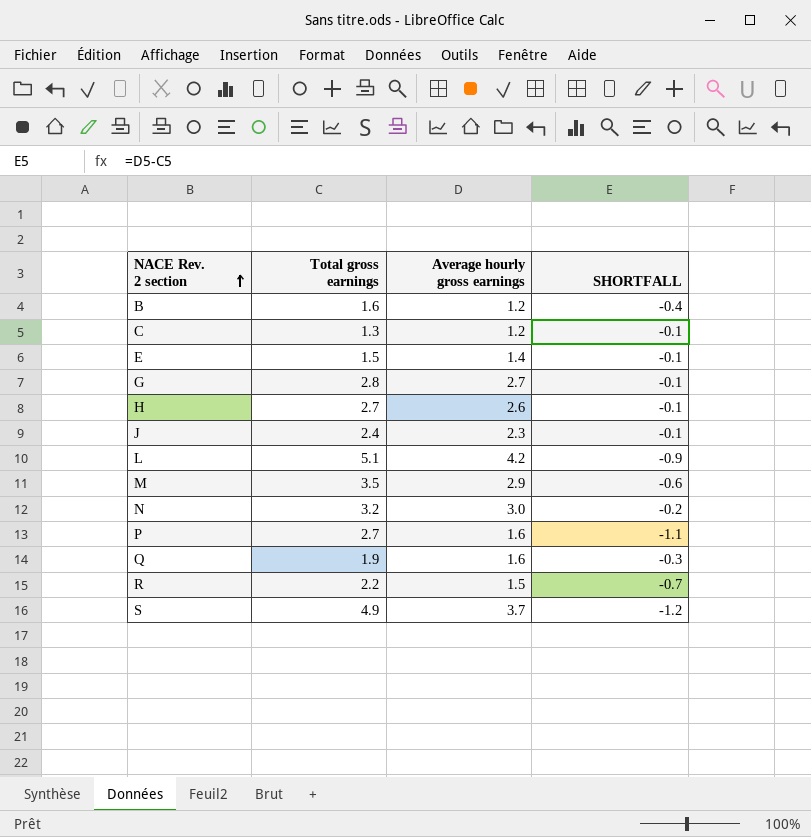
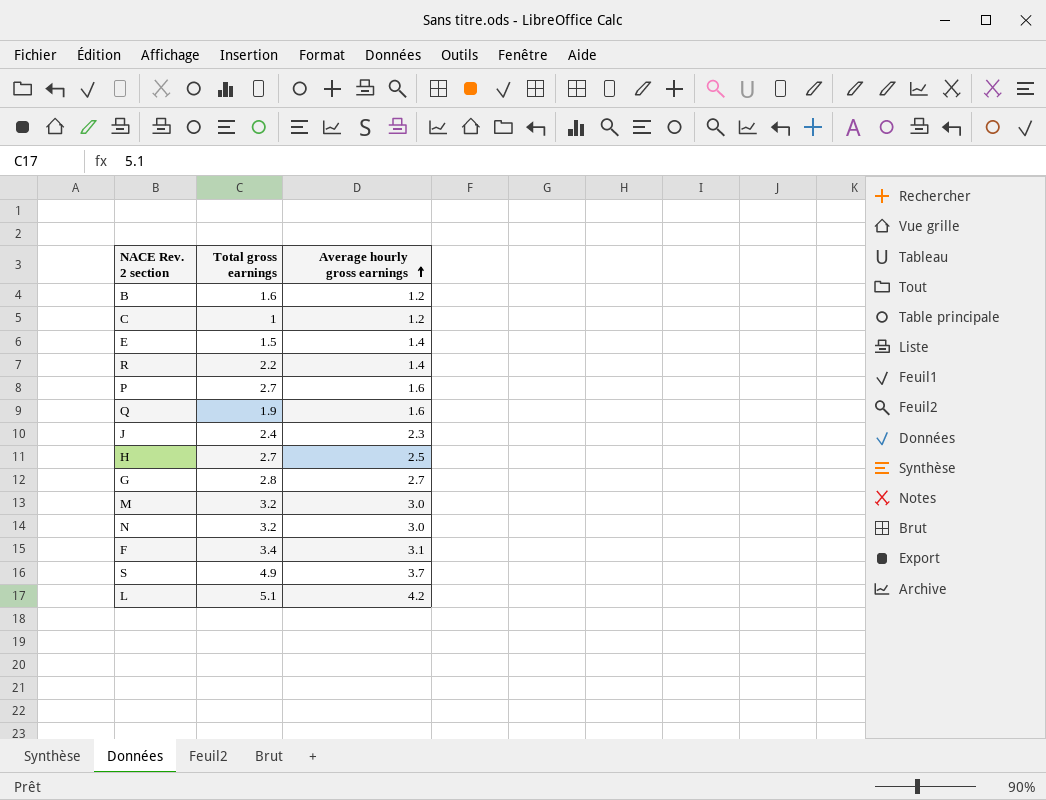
row order: NACE Rev. 2 section ascending -> Average hourly gross earnings ascending
column SHORTFALL | formula: [Average hourly gross earnings] - [Total gross earnings] -> none
C | Total gross earnings: 1.3 -> 1
R | Average hourly gross earnings: 1.5 -> 1.4
H | Average hourly gross earnings: 2.6 -> 2.5
M | Total gross earnings: 3.5 -> 3.2
M | Average hourly gross earnings: 2.9 -> 3.0
row F: none -> 3.4 | 3.1

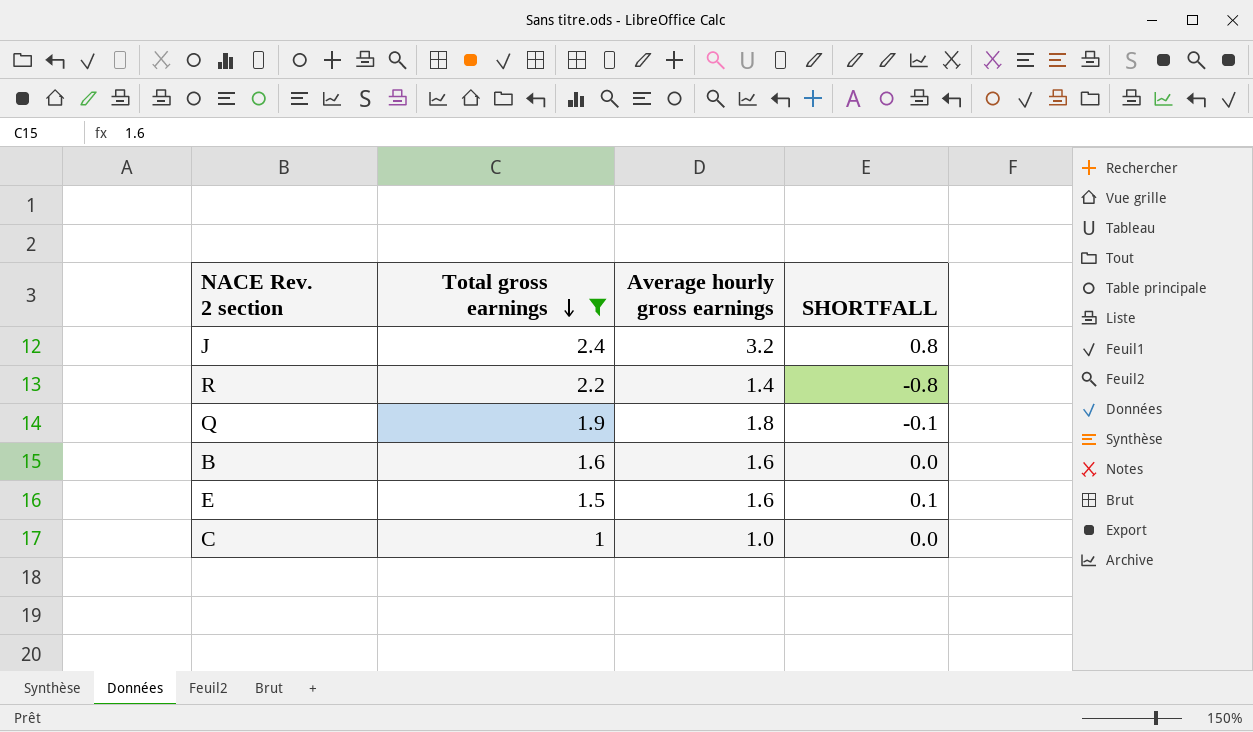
filter: none -> Total gross earnings <= 2.4
row order: Average hourly gross earnings ascending -> Total gross earnings descending
column SHORTFALL | formula: none -> [Average hourly gross earnings] - [Total gross earnings]
J | Average hourly gross earnings: 2.3 -> 3.2
Q | Average hourly gross earnings: 1.6 -> 1.8
B | Average hourly gross earnings: 1.2 -> 1.6
E | Average hourly gross earnings: 1.4 -> 1.6
C | Average hourly gross earnings: 1.2 -> 1.0

